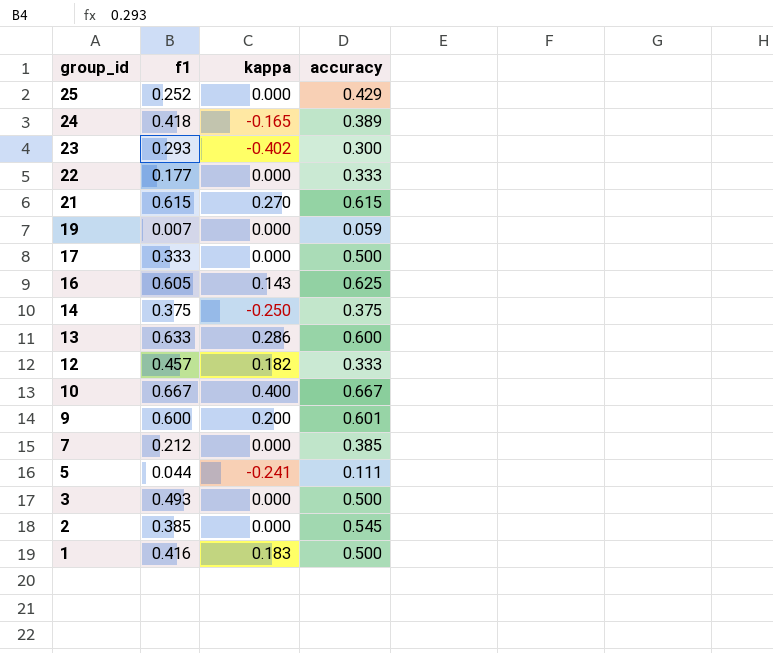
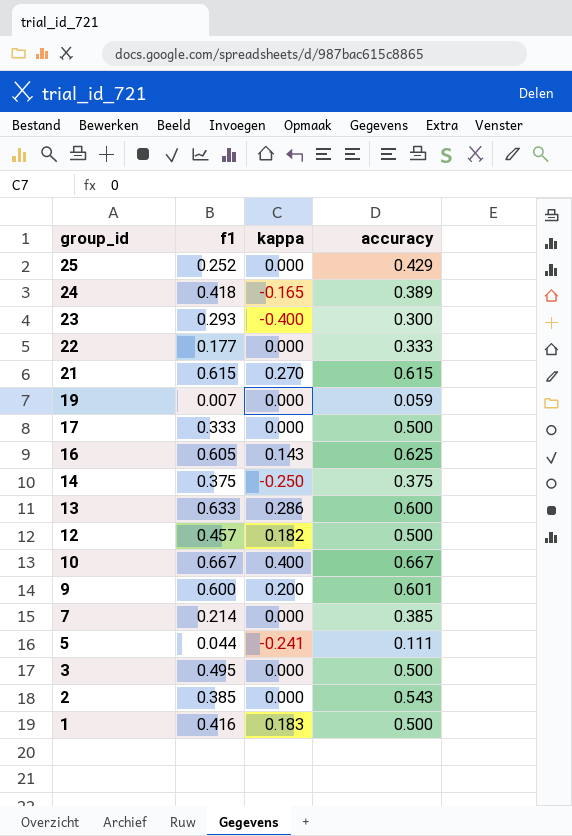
23 | kappa: -0.402 -> -0.400
12 | accuracy: 0.333 -> 0.500
7 | f1: 0.212 -> 0.214
3 | f1: 0.493 -> 0.495
2 | accuracy: 0.545 -> 0.543

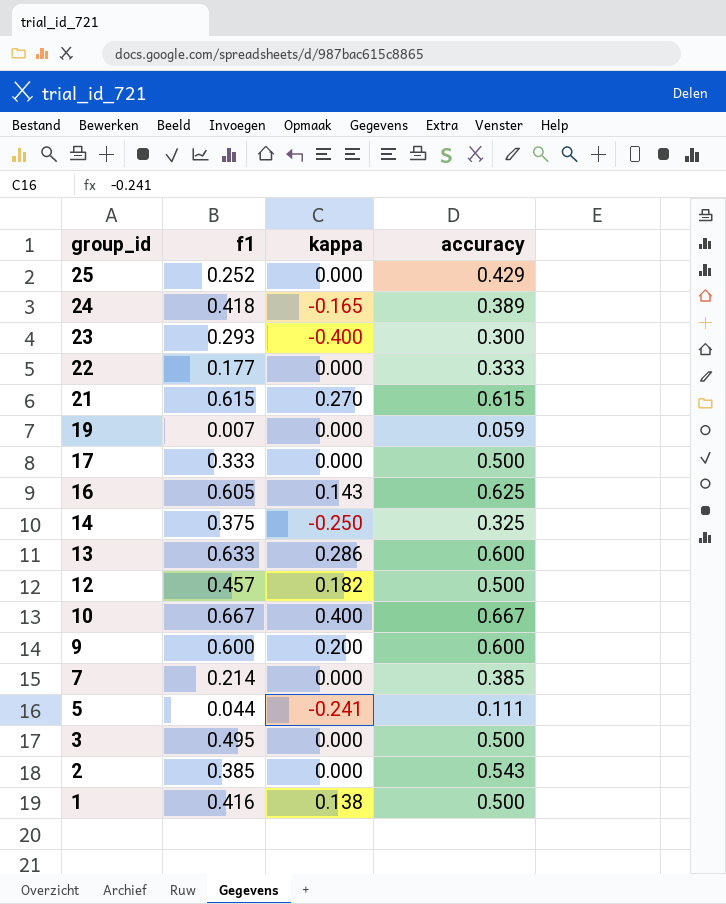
14 | accuracy: 0.375 -> 0.325
9 | accuracy: 0.601 -> 0.600
1 | kappa: 0.183 -> 0.138

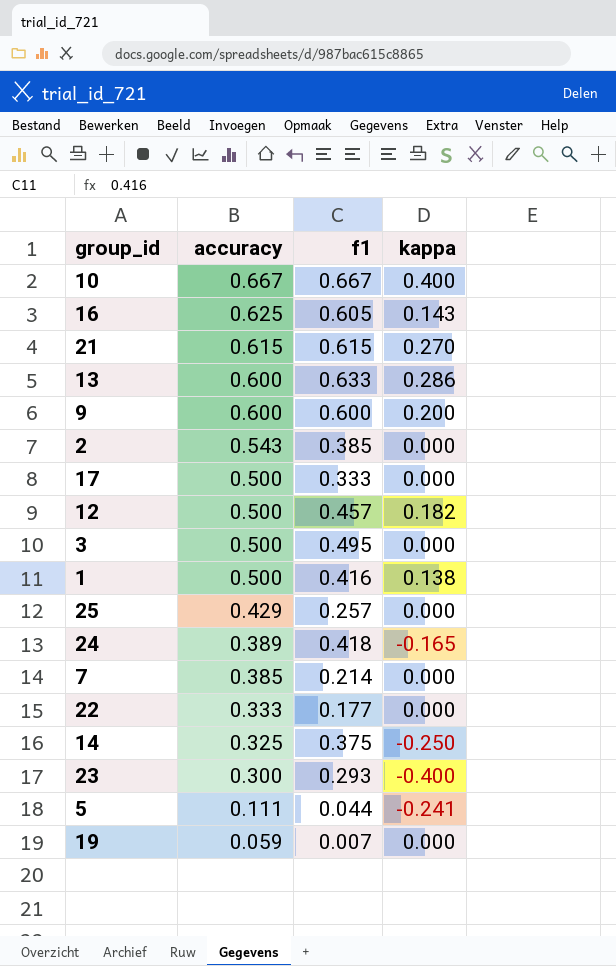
row order: group_id descending -> accuracy descending
column accuracy | position: 4 -> 2
25 | f1: 0.252 -> 0.257

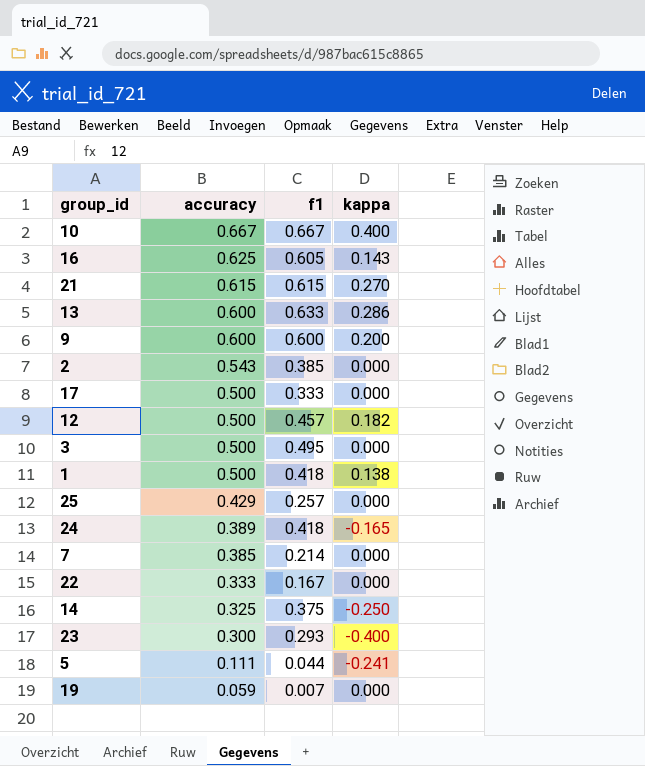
1 | f1: 0.416 -> 0.418
22 | f1: 0.177 -> 0.167

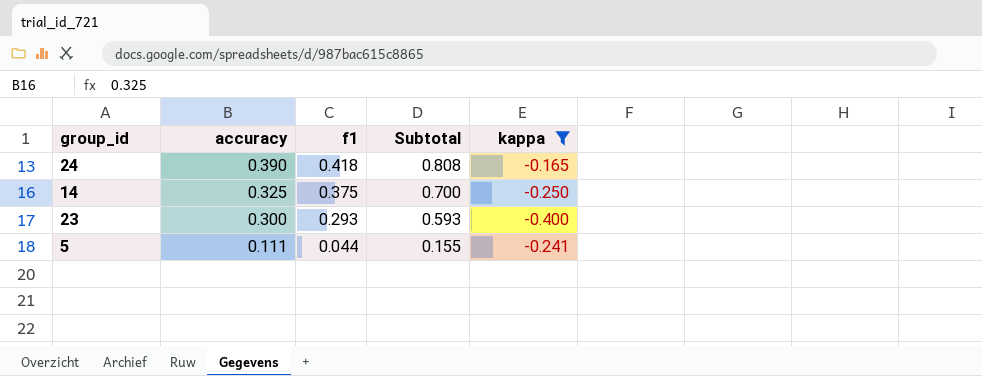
filter: none -> kappa <= -0.165
column Subtotal | formula: none -> [accuracy] + [f1]
24 | accuracy: 0.389 -> 0.390

